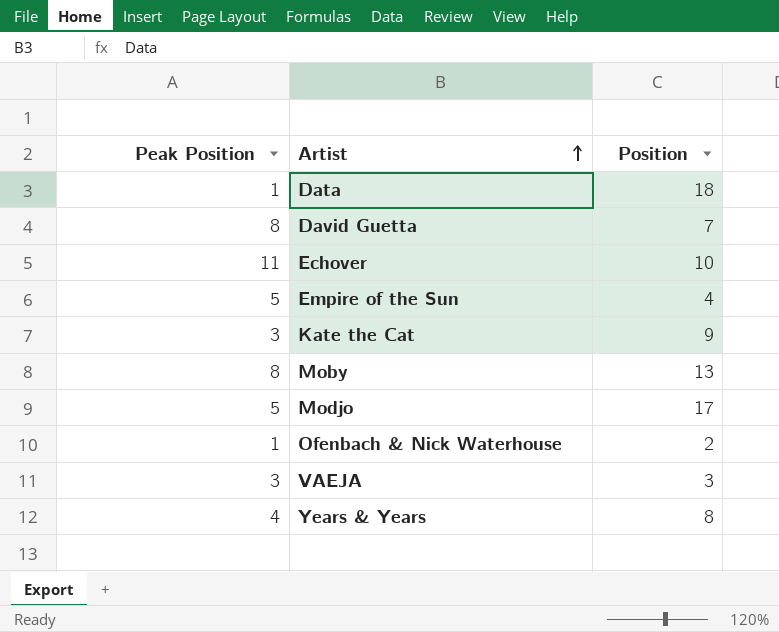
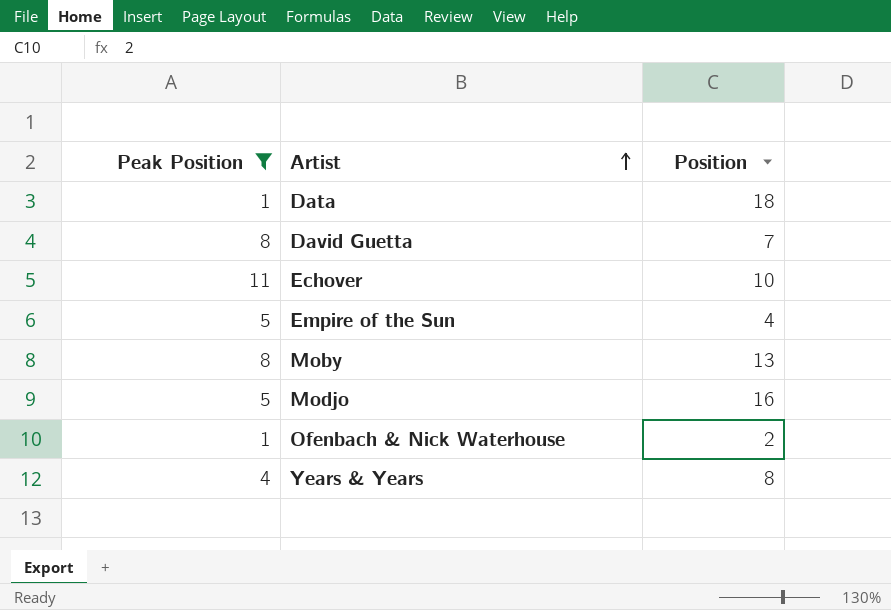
filter: none -> Peak Position != 3
Modjo | Position: 17 -> 16

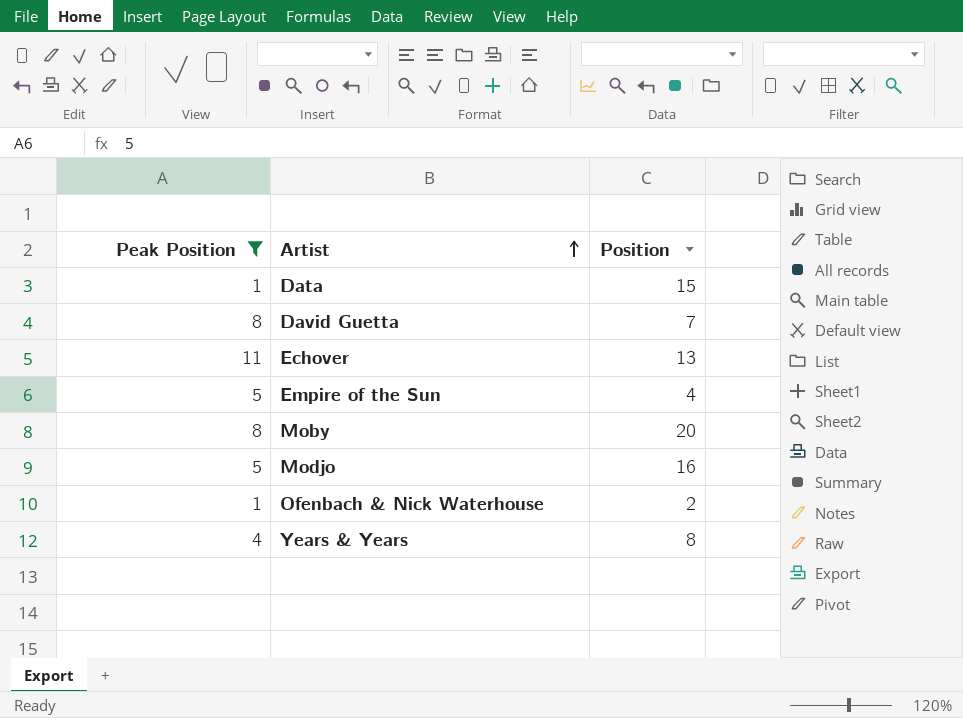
Data | Position: 18 -> 15
Echover | Position: 10 -> 13
Moby | Position: 13 -> 20

